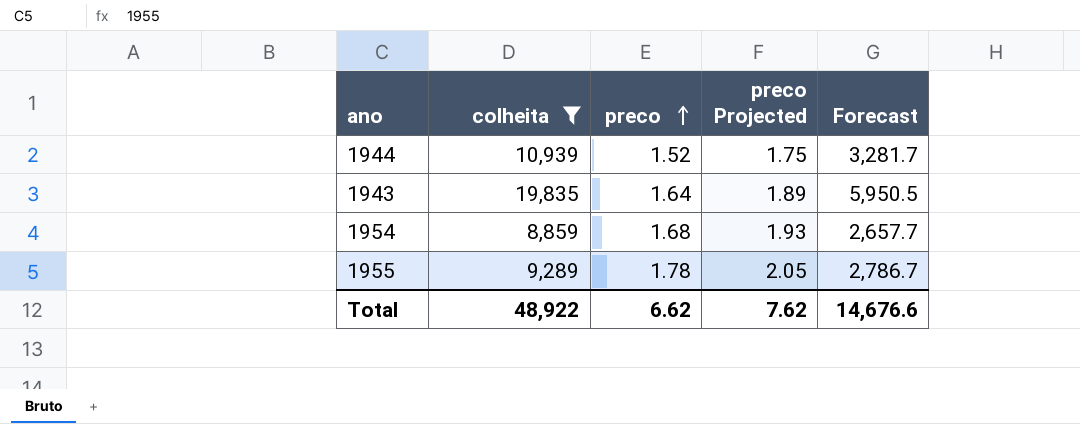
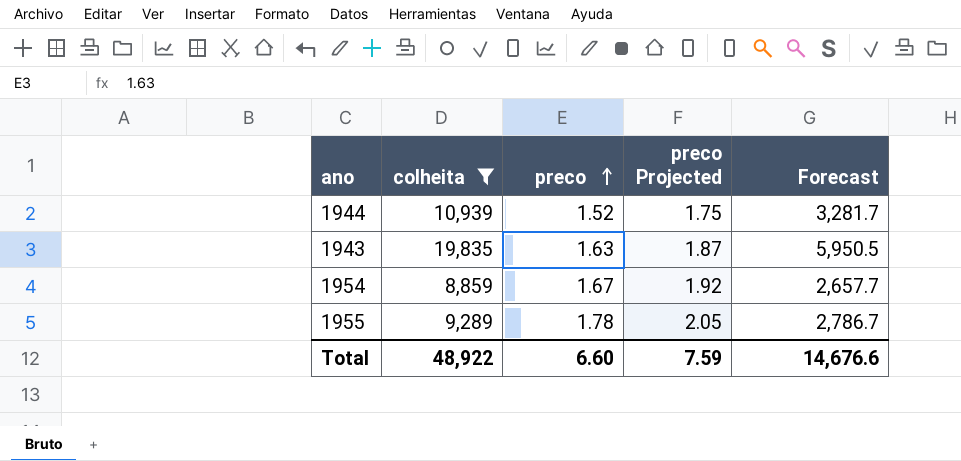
1943 | preco: 1.64 -> 1.63
1943 | preco Projected: 1.89 -> 1.87
1954 | preco: 1.68 -> 1.67
1954 | preco Projected: 1.93 -> 1.92
Total | preco: 6.62 -> 6.60
Total | preco Projected: 7.62 -> 7.59

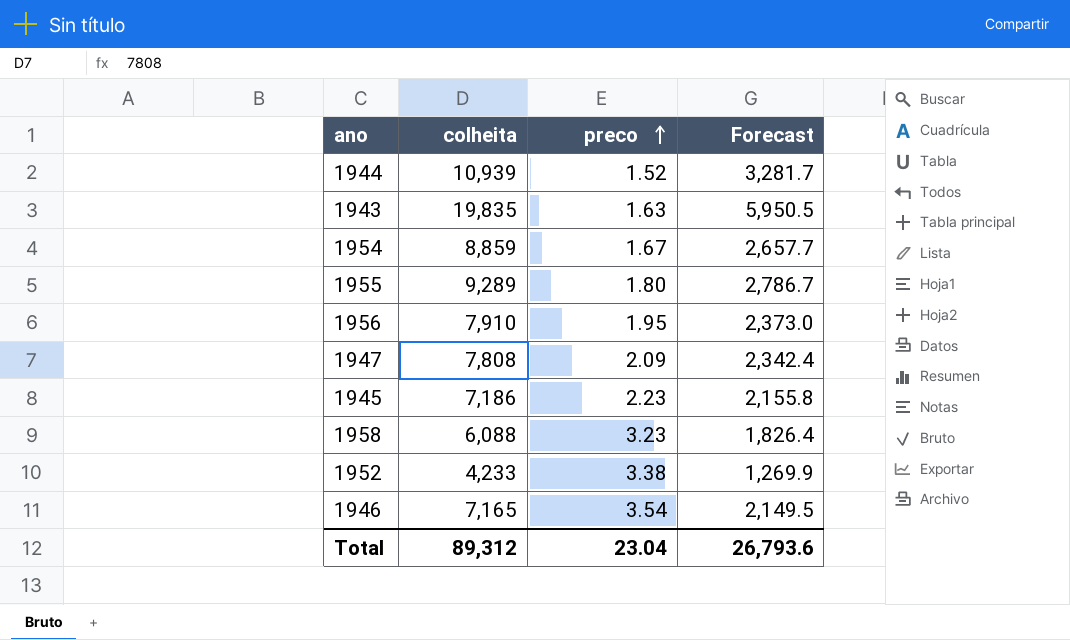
filter: colheita >= 8,859 -> none
column preco Projected | formula: [preco] * 1.15 -> none
1955 | preco: 1.78 -> 1.80
Total | colheita: 48,922 -> 89,312
Total | preco: 6.60 -> 23.04
Total | Forecast: 14,676.6 -> 26,793.6

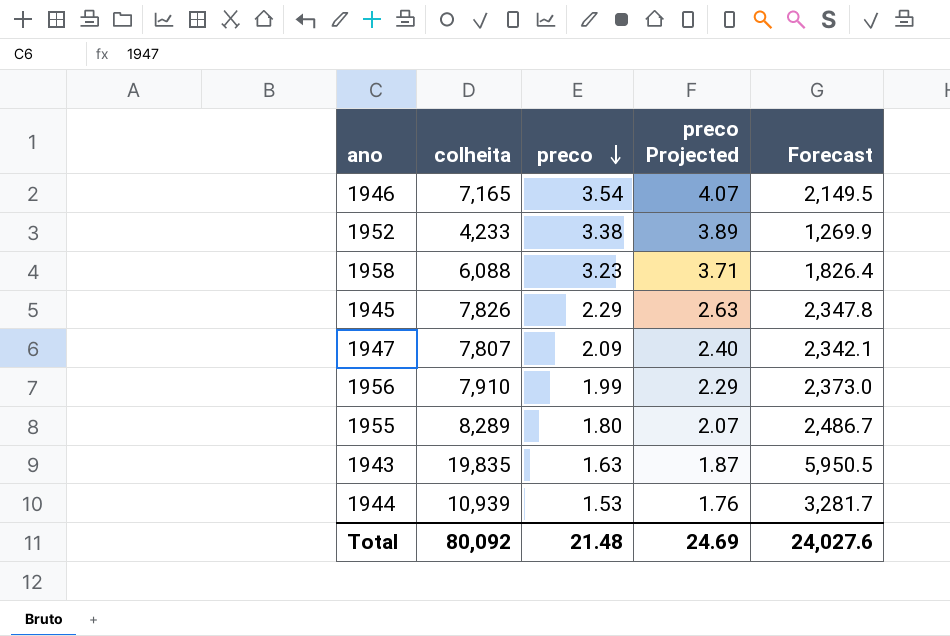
row order: preco ascending -> preco descending
column preco Projected | formula: none -> [preco] * 1.15
row 1954: 8,859 | 1.67 | 2,657.7 -> none
1945 | colheita: 7,186 -> 7,826
1945 | preco: 2.23 -> 2.29
1945 | Forecast: 2,155.8 -> 2,347.8
1947 | colheita: 7,808 -> 7,807
1947 | Forecast: 2,342.4 -> 2,342.1
1956 | preco: 1.95 -> 1.99
1955 | colheita: 9,289 -> 8,289
1955 | Forecast: 2,786.7 -> 2,486.7
1944 | preco: 1.52 -> 1.53
Total | colheita: 89,312 -> 80,092
Total | preco: 23.04 -> 21.48
Total | Forecast: 26,793.6 -> 24,027.6

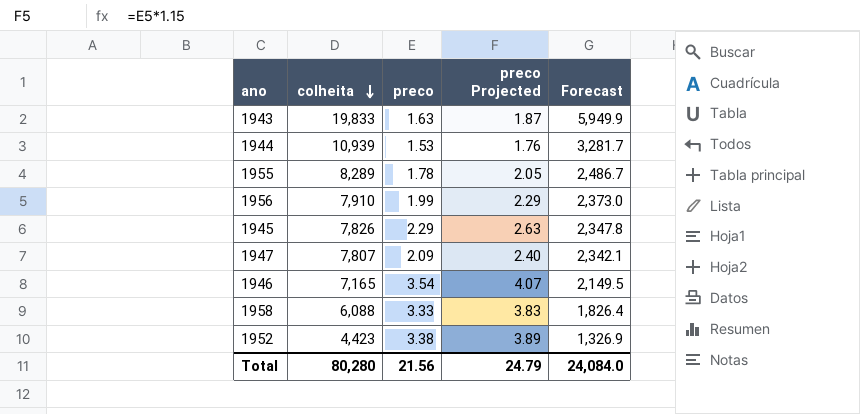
row order: preco descending -> colheita descending
1943 | colheita: 19,835 -> 19,833
1943 | Forecast: 5,950.5 -> 5,949.9
1955 | preco: 1.80 -> 1.78
1955 | preco Projected: 2.07 -> 2.05
1958 | preco: 3.23 -> 3.33
1958 | preco Projected: 3.71 -> 3.83
1952 | colheita: 4,233 -> 4,423
1952 | Forecast: 1,269.9 -> 1,326.9
Total | colheita: 80,092 -> 80,280
Total | preco: 21.48 -> 21.56
Total | preco Projected: 24.69 -> 24.79
Total | Forecast: 24,027.6 -> 24,084.0

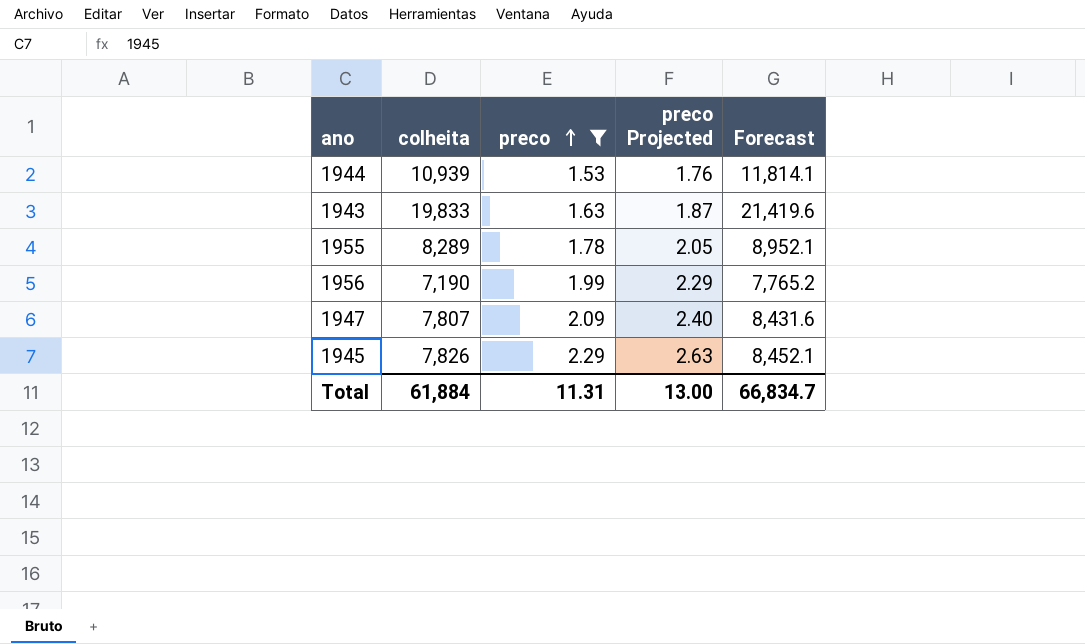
filter: none -> preco <= 2.29
row order: colheita descending -> preco ascending
column Forecast | formula: [colheita] * 0.3 -> [colheita] * 1.08
1956 | colheita: 7,910 -> 7,190
Total | colheita: 80,280 -> 61,884
Total | preco: 21.56 -> 11.31
Total | preco Projected: 24.79 -> 13.00
Total | Forecast: 24,084.0 -> 66,834.7

